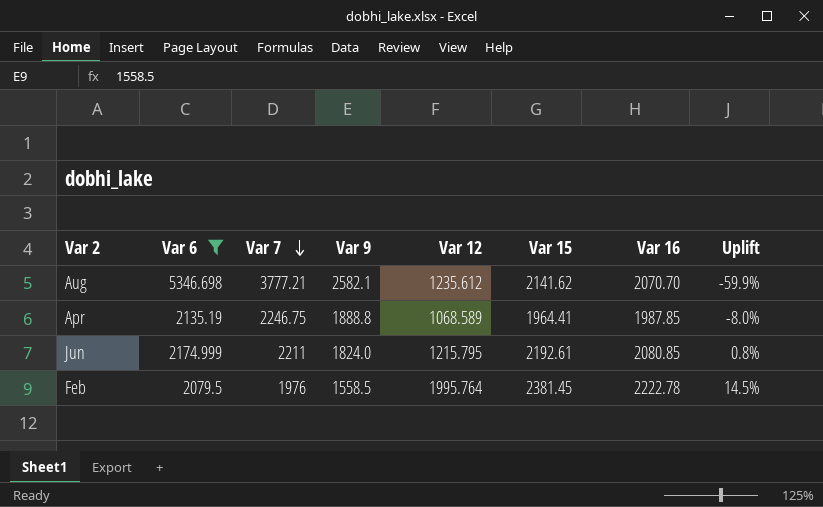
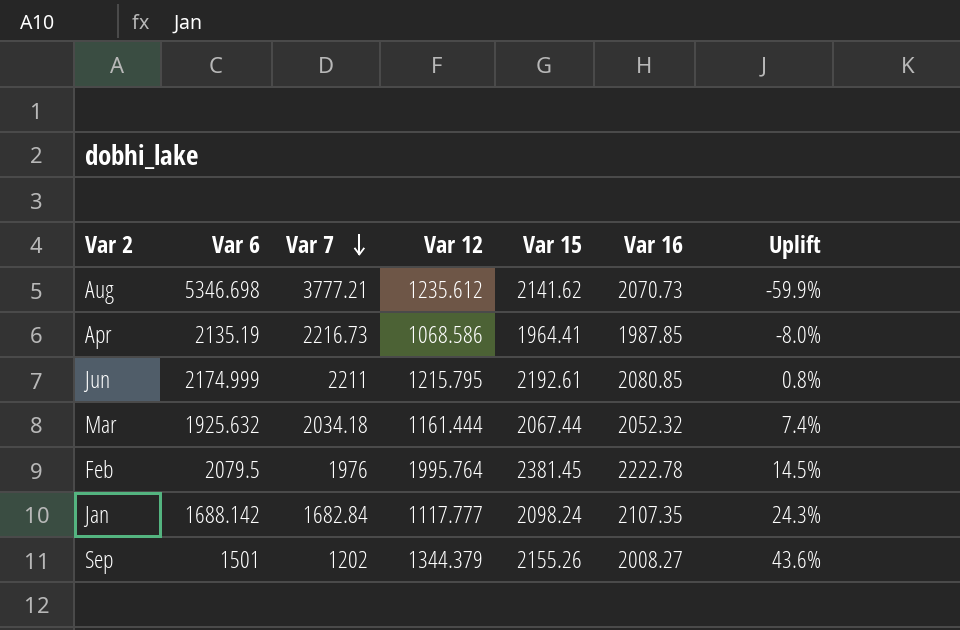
filter: Var 6 >= 2079.5 -> none
column Var 9 | position: 4 -> none
Aug | Var 16: 2070.70 -> 2070.73
Apr | Var 7: 2246.75 -> 2216.73
Apr | Var 12: 1068.589 -> 1068.586

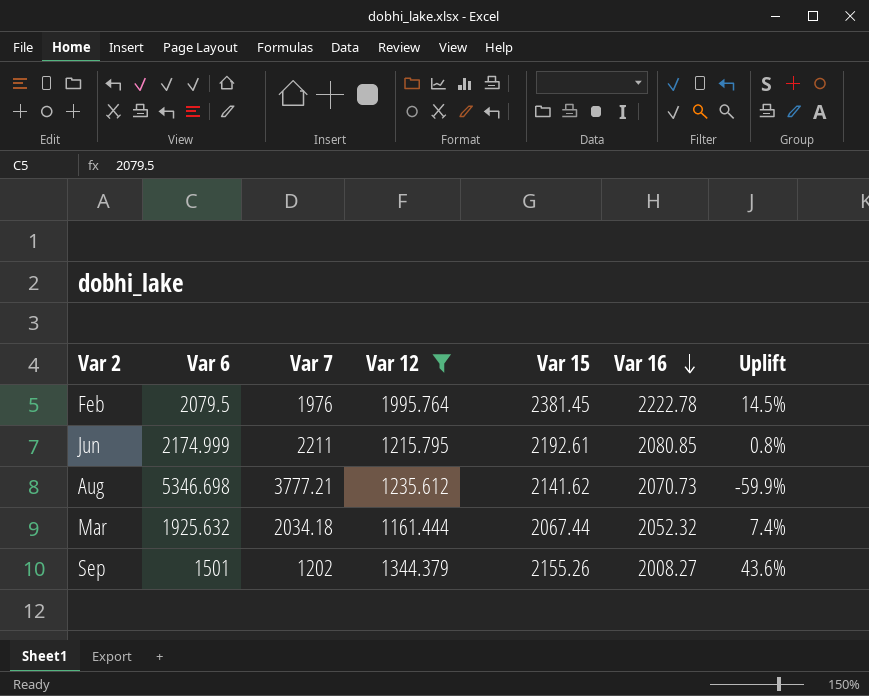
filter: none -> Var 12 >= 1161.444
row order: Var 7 descending -> Var 16 descending

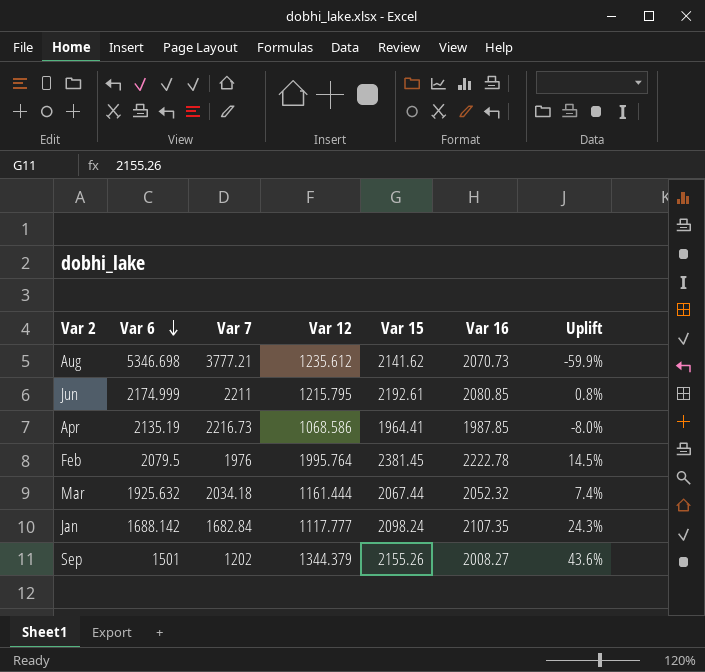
filter: Var 12 >= 1161.444 -> none
row order: Var 16 descending -> Var 6 descending

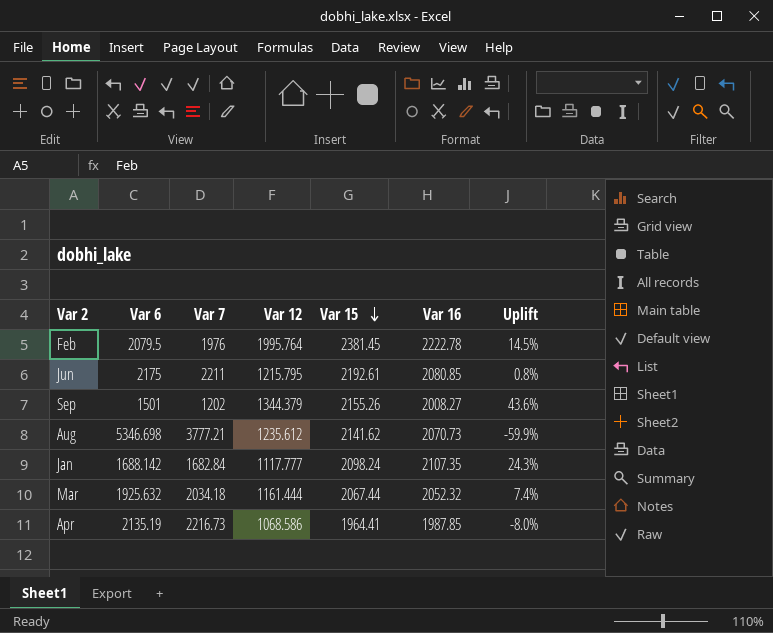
row order: Var 6 descending -> Var 15 descending
Jun | Var 6: 2174.999 -> 2175

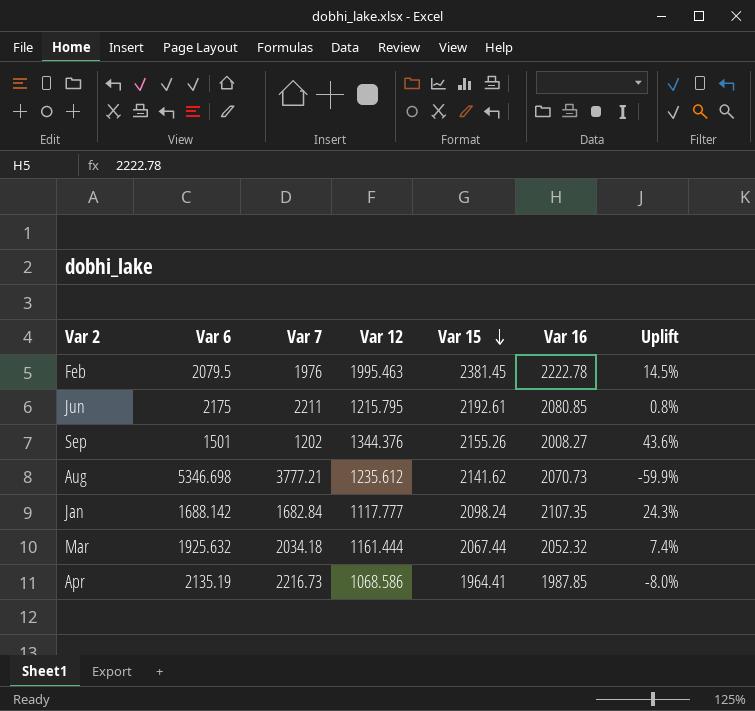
Feb | Var 12: 1995.764 -> 1995.463
Sep | Var 12: 1344.379 -> 1344.376

